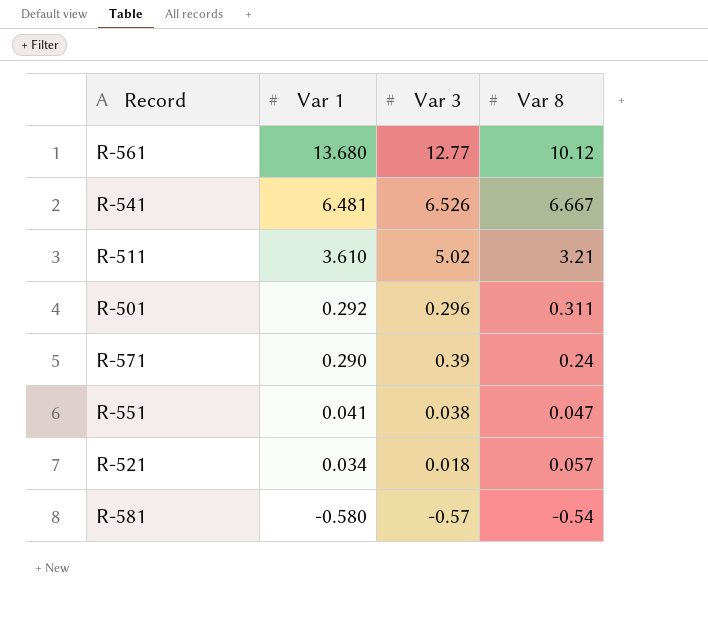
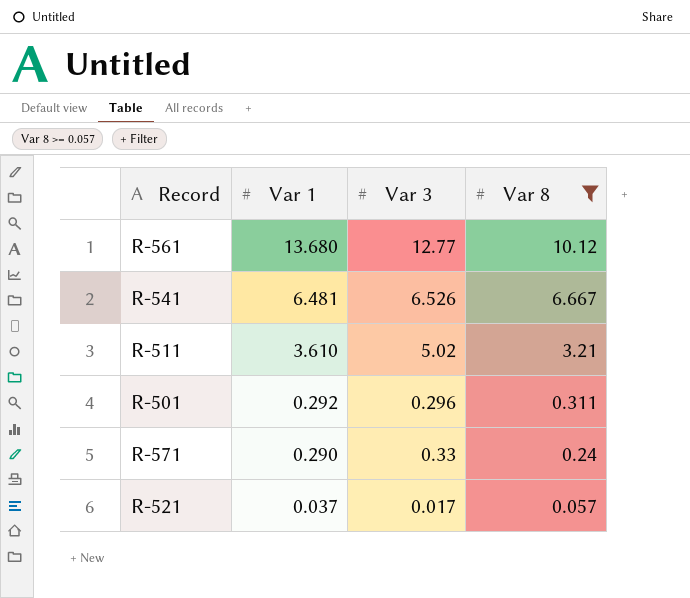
filter: none -> Var 8 >= 0.057
R-571 | Var 3: 0.39 -> 0.33
R-521 | Var 1: 0.034 -> 0.037
R-521 | Var 3: 0.018 -> 0.017

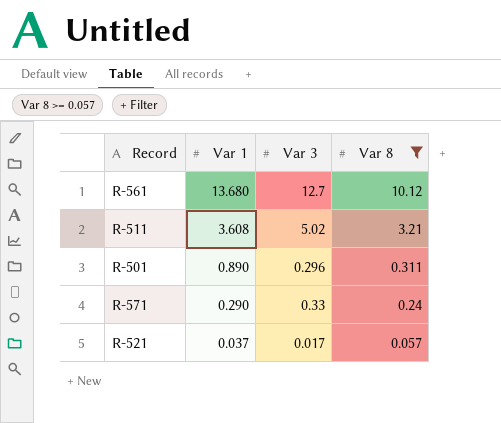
row R-541: 6.481 | 6.526 | 6.667 -> none
R-561 | Var 3: 12.77 -> 12.7
R-511 | Var 1: 3.610 -> 3.608
R-501 | Var 1: 0.292 -> 0.890

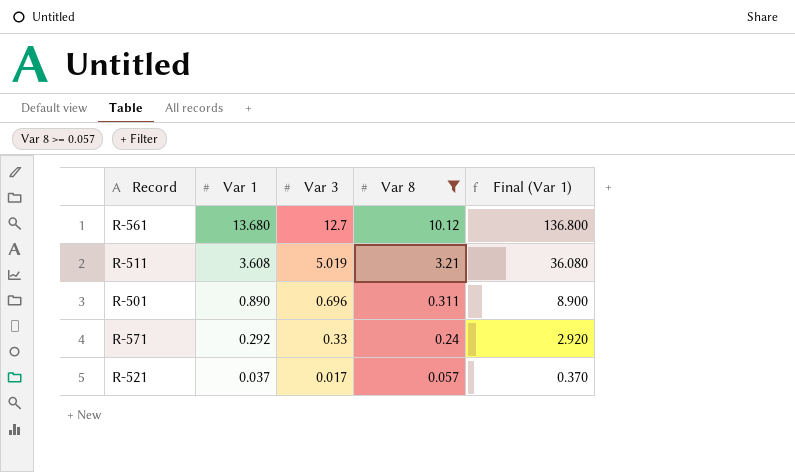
column Final (Var 1) | formula: none -> [Var 1] * 10
R-511 | Var 3: 5.02 -> 5.019
R-501 | Var 3: 0.296 -> 0.696
R-571 | Var 1: 0.290 -> 0.292

